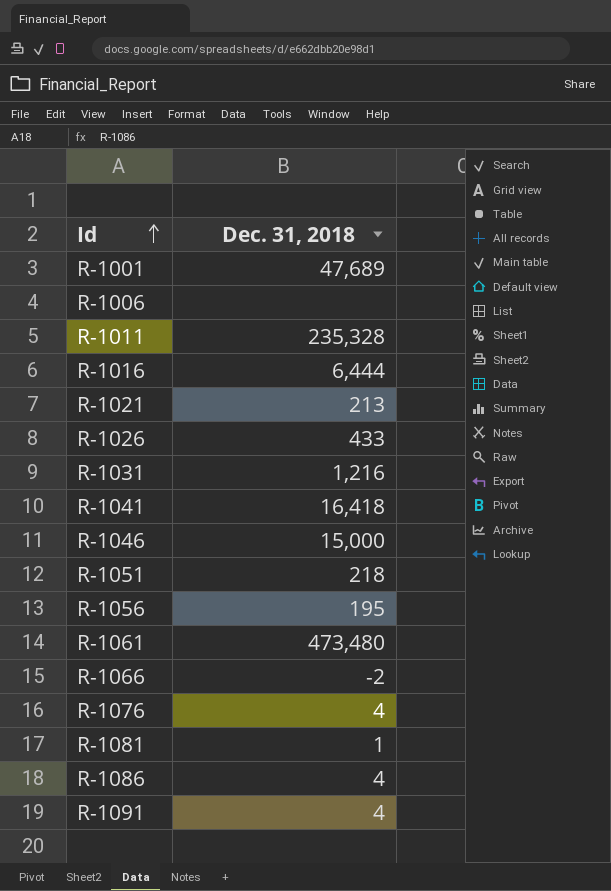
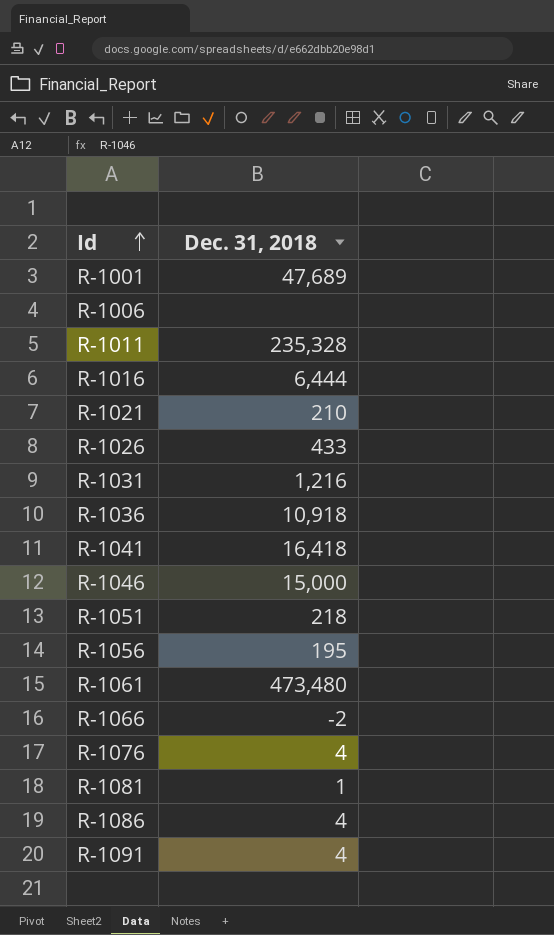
R-1021 | Dec. 31, 2018: 213 -> 210
row R-1036: none -> 10,918

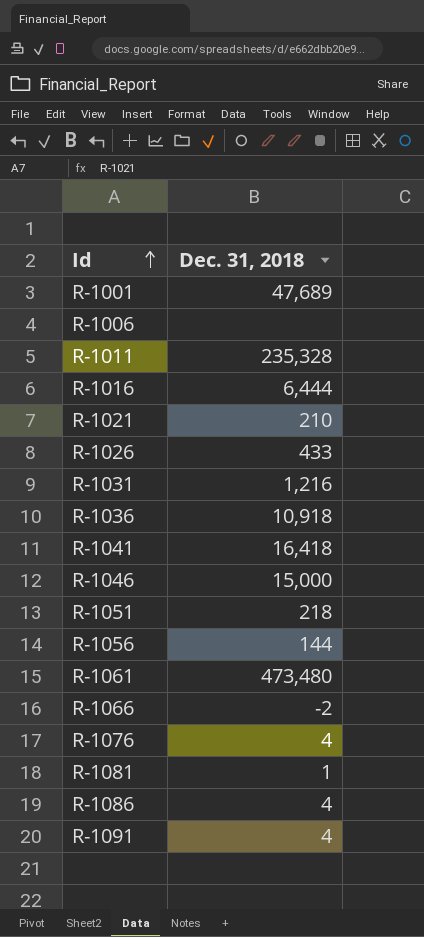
R-1056 | Dec. 31, 2018: 195 -> 144

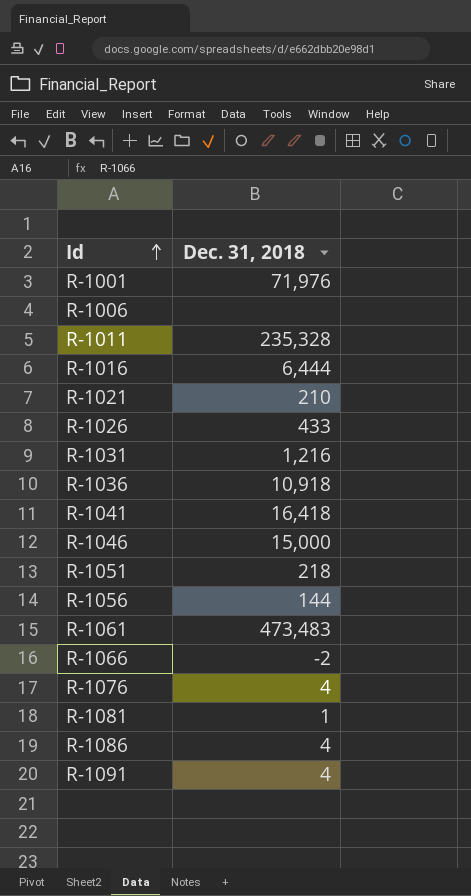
R-1001 | Dec. 31, 2018: 47,689 -> 71,976
R-1061 | Dec. 31, 2018: 473,480 -> 473,483

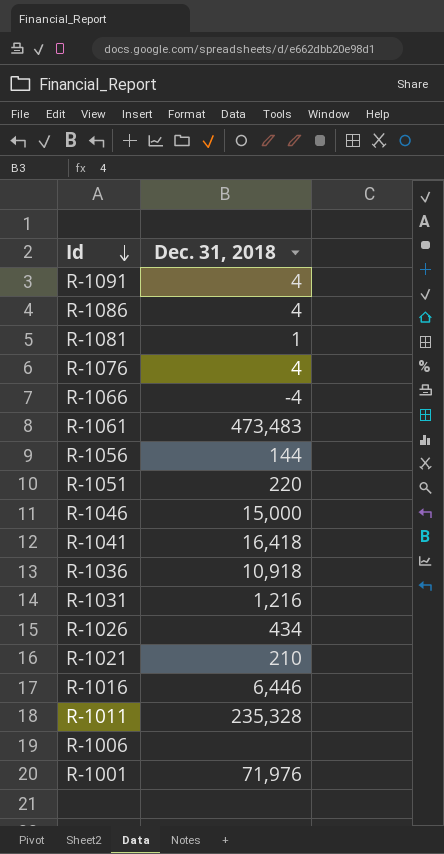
row order: Id ascending -> Id descending
R-1066 | Dec. 31, 2018: -2 -> -4
R-1051 | Dec. 31, 2018: 218 -> 220
R-1026 | Dec. 31, 2018: 433 -> 434
R-1016 | Dec. 31, 2018: 6,444 -> 6,446

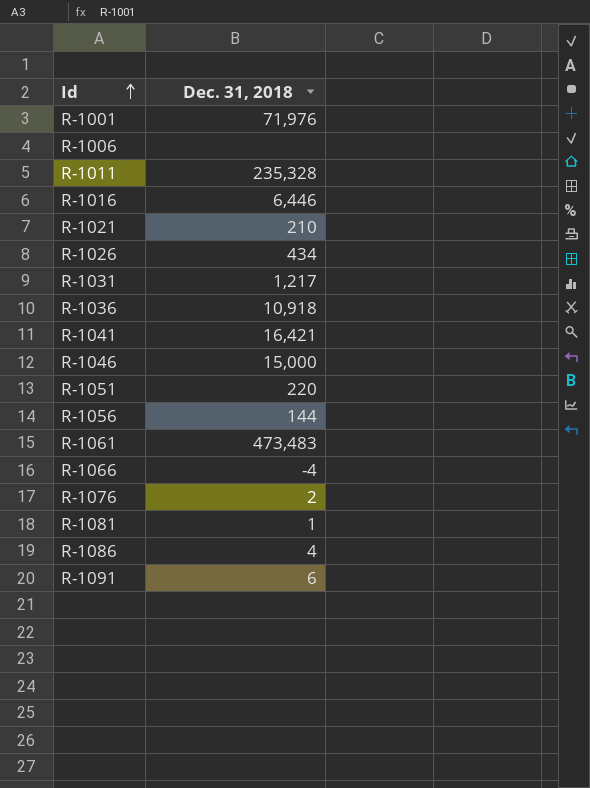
row order: Id descending -> Id ascending
R-1031 | Dec. 31, 2018: 1,216 -> 1,217
R-1041 | Dec. 31, 2018: 16,418 -> 16,421
R-1076 | Dec. 31, 2018: 4 -> 2
R-1091 | Dec. 31, 2018: 4 -> 6

